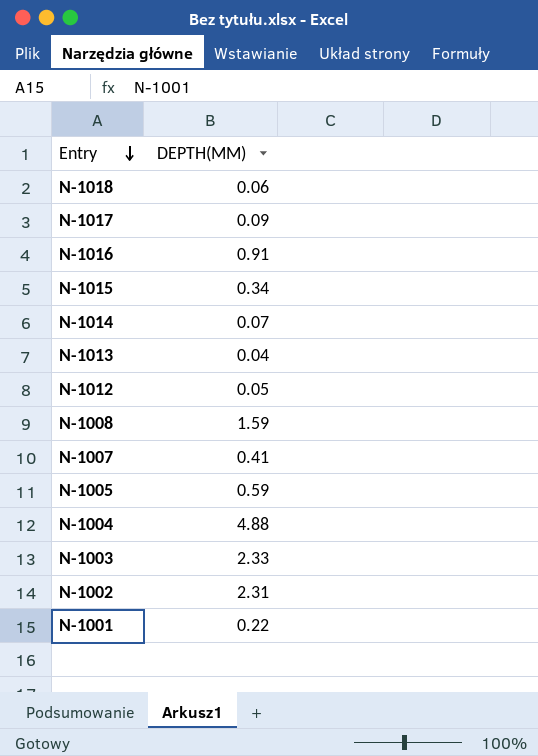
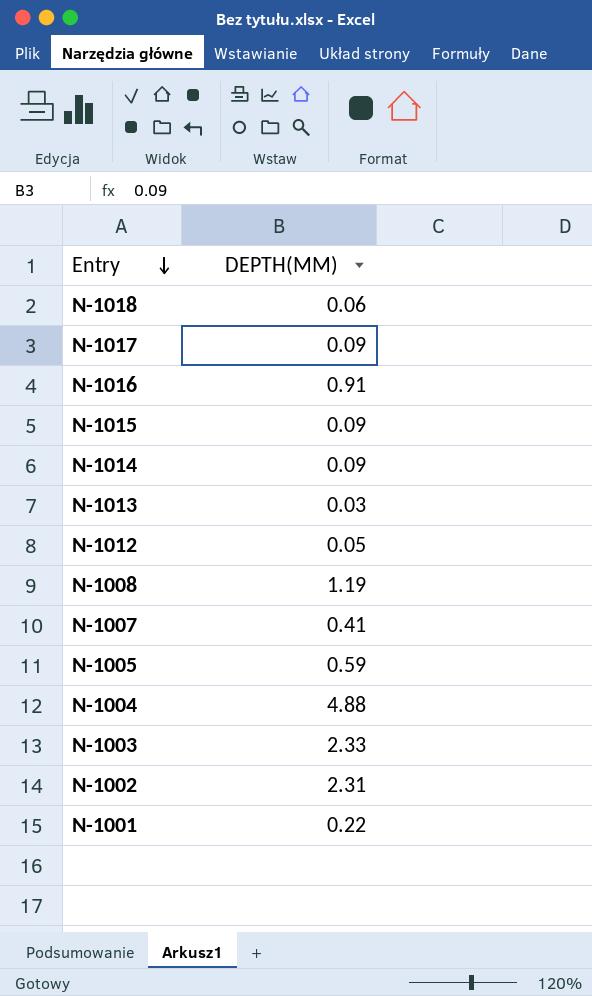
N-1015 | DEPTH(MM): 0.34 -> 0.09
N-1014 | DEPTH(MM): 0.07 -> 0.09
N-1013 | DEPTH(MM): 0.04 -> 0.03
N-1008 | DEPTH(MM): 1.59 -> 1.19

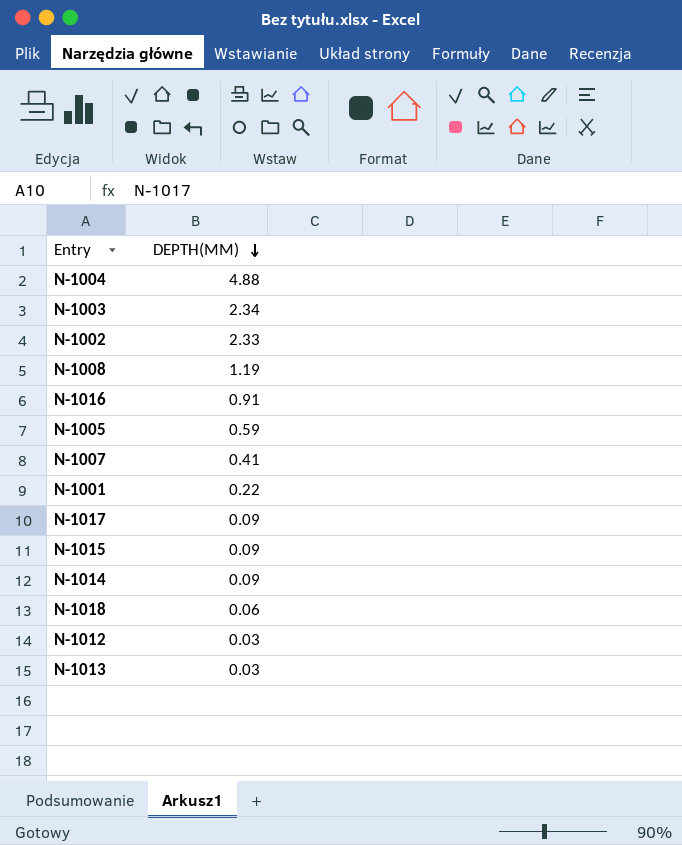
row order: Entry descending -> DEPTH(MM) descending
N-1003 | DEPTH(MM): 2.33 -> 2.34
N-1002 | DEPTH(MM): 2.31 -> 2.33
N-1012 | DEPTH(MM): 0.05 -> 0.03

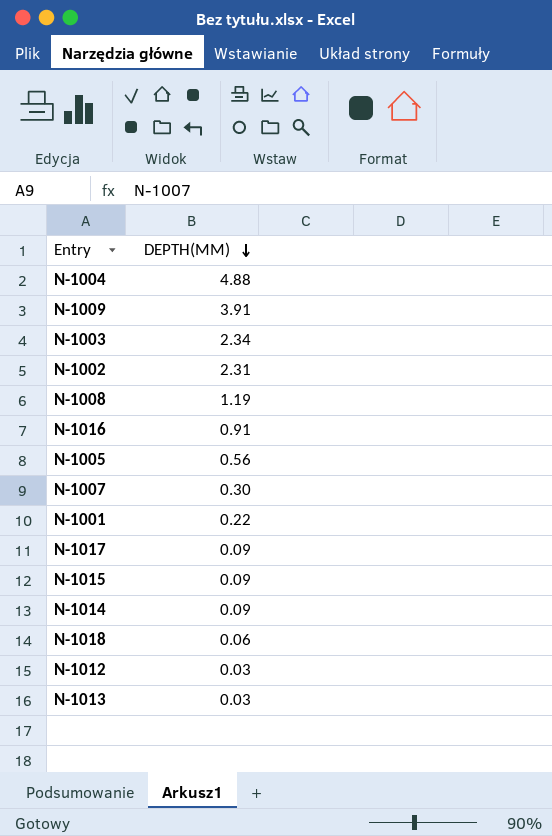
row N-1009: none -> 3.91
N-1002 | DEPTH(MM): 2.33 -> 2.31
N-1005 | DEPTH(MM): 0.59 -> 0.56
N-1007 | DEPTH(MM): 0.41 -> 0.30

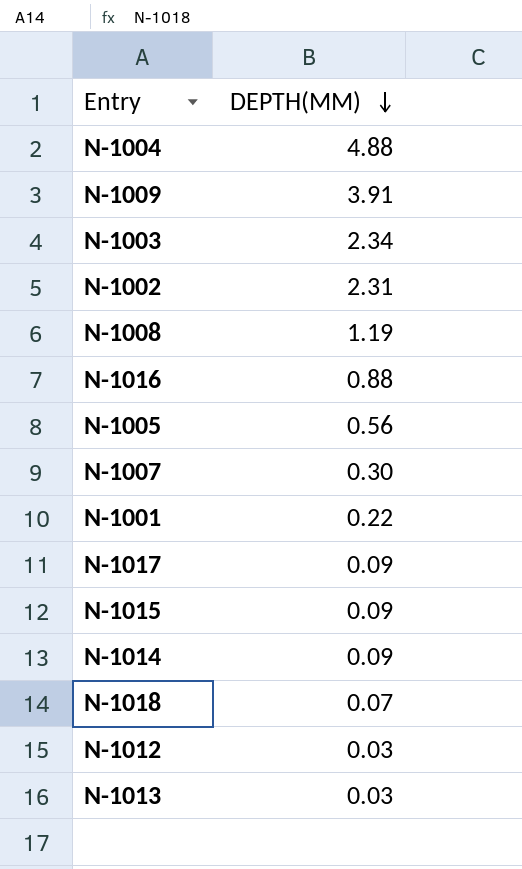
N-1016 | DEPTH(MM): 0.91 -> 0.88
N-1018 | DEPTH(MM): 0.06 -> 0.07

